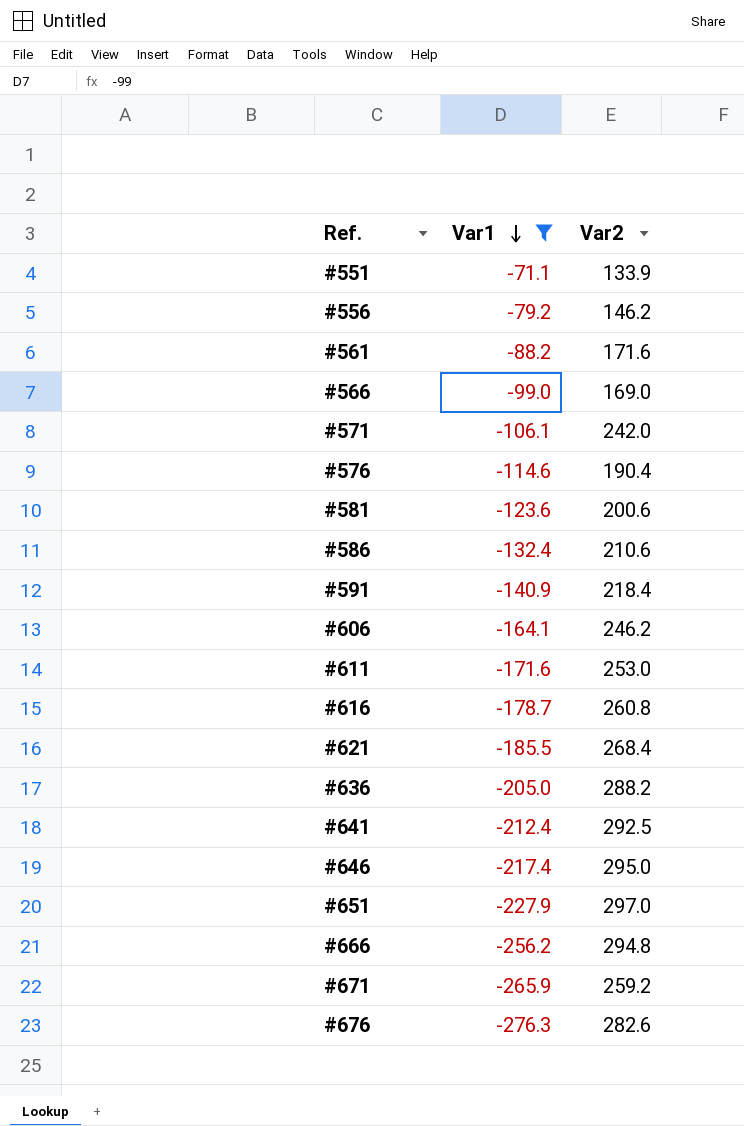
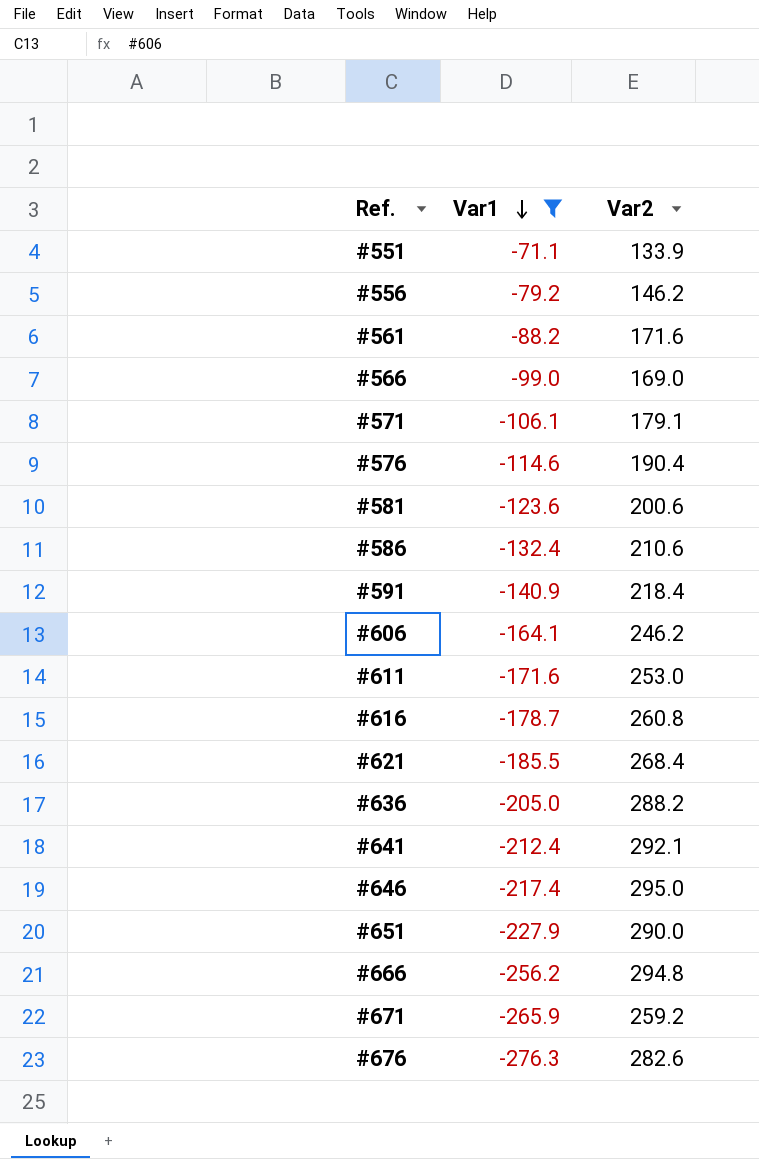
#571 | Var2: 242.0 -> 179.1
#641 | Var2: 292.5 -> 292.1
#651 | Var2: 297.0 -> 290.0

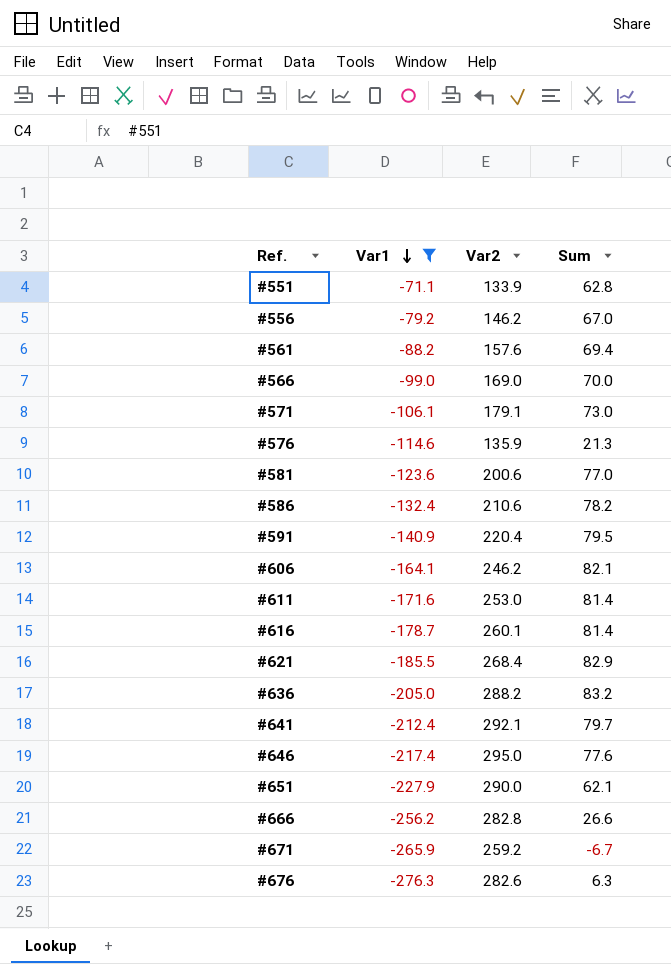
column Sum | formula: none -> [Var1] + [Var2]
#561 | Var2: 171.6 -> 157.6
#576 | Var2: 190.4 -> 135.9
#591 | Var2: 218.4 -> 220.4
#616 | Var2: 260.8 -> 260.1
#666 | Var2: 294.8 -> 282.8

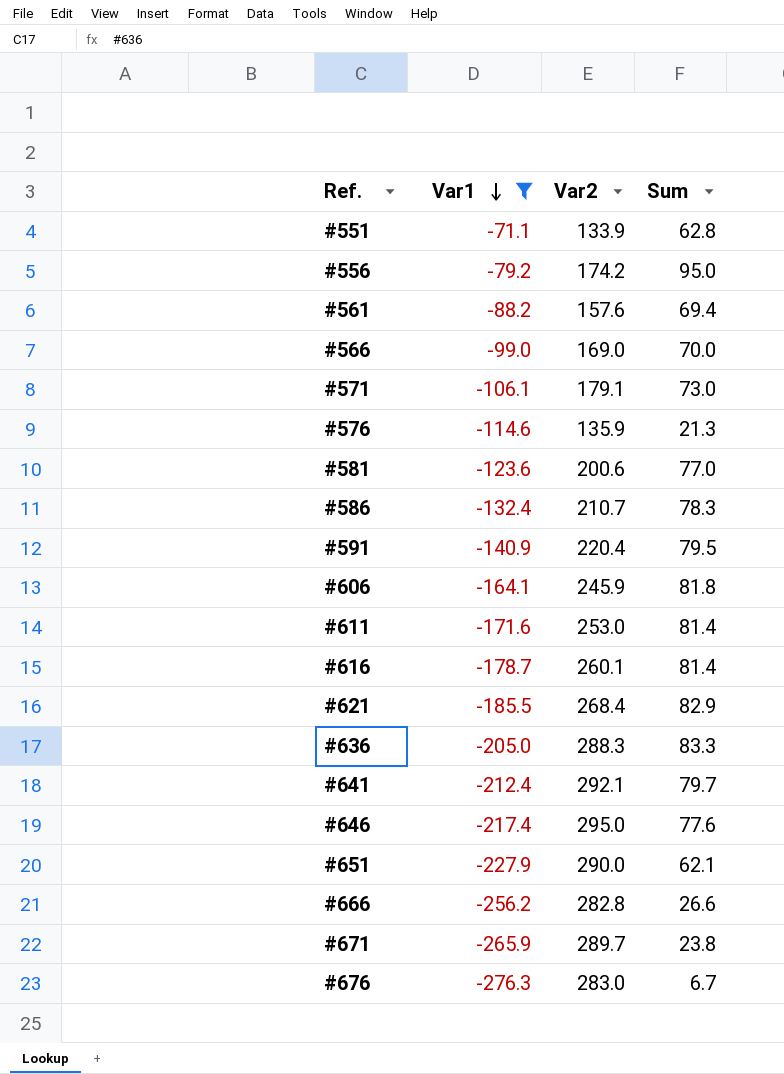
#556 | Var2: 146.2 -> 174.2
#556 | Sum: 67.0 -> 95.0
#586 | Var2: 210.6 -> 210.7
#586 | Sum: 78.2 -> 78.3
#606 | Var2: 246.2 -> 245.9
#606 | Sum: 82.1 -> 81.8
#636 | Var2: 288.2 -> 288.3
#636 | Sum: 83.2 -> 83.3
#671 | Var2: 259.2 -> 289.7
#671 | Sum: -6.7 -> 23.8
#676 | Var2: 282.6 -> 283.0
#676 | Sum: 6.3 -> 6.7

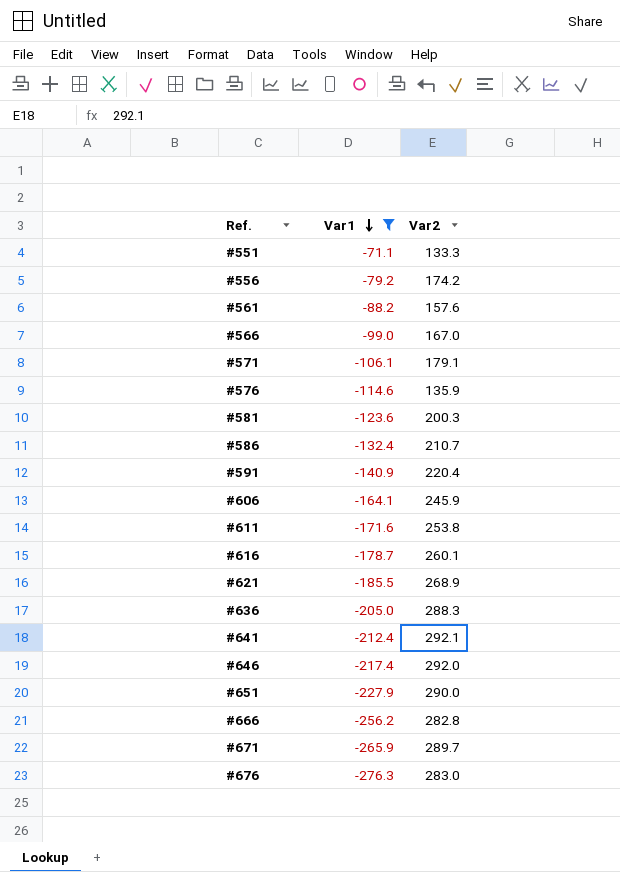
column Sum | formula: [Var1] + [Var2] -> none
#551 | Var2: 133.9 -> 133.3
#566 | Var2: 169.0 -> 167.0
#581 | Var2: 200.6 -> 200.3
#611 | Var2: 253.0 -> 253.8
#621 | Var2: 268.4 -> 268.9
#646 | Var2: 295.0 -> 292.0

